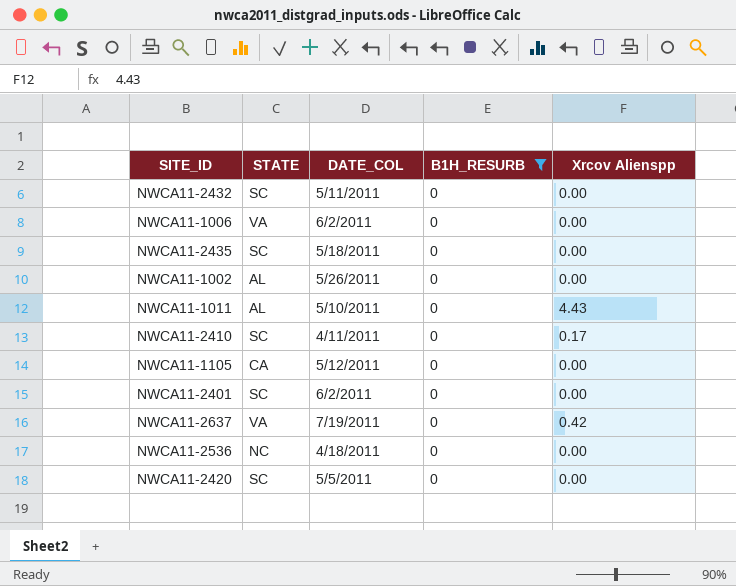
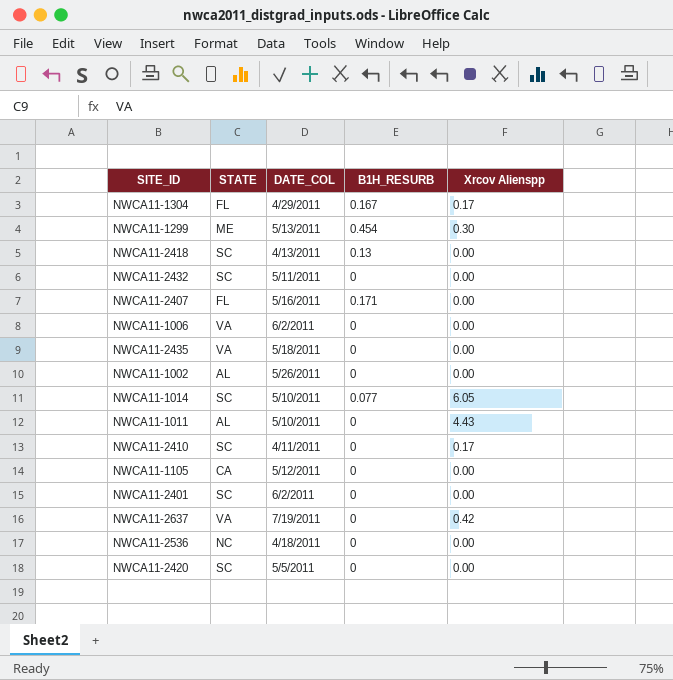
filter: B1H_RESURB = 0 -> none
NWCA11-2435 | STATE: SC -> VA

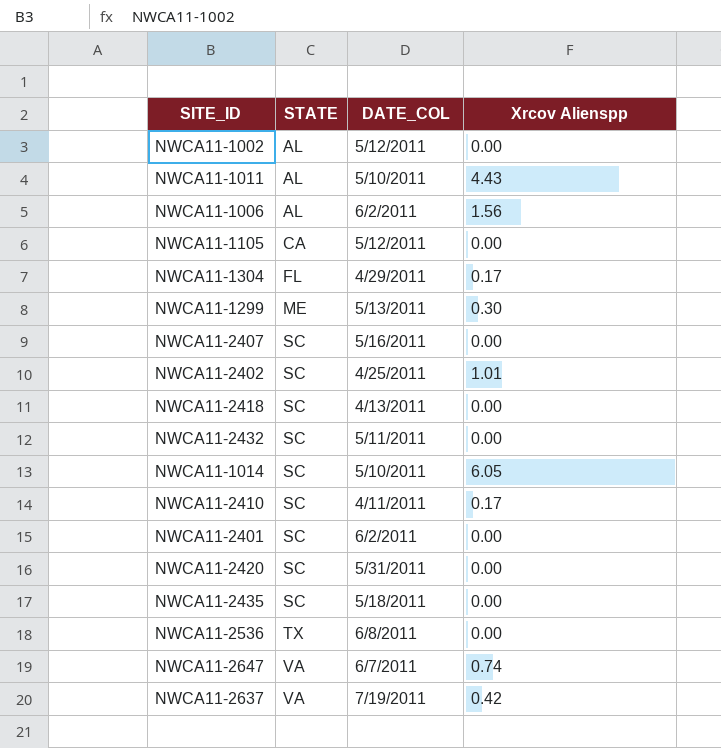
row order: none -> STATE ascending
column B1H_RESURB | position: 4 -> none
NWCA11-1002 | DATE_COL: 5/26/2011 -> 5/12/2011
NWCA11-1006 | STATE: VA -> AL
NWCA11-1006 | Xrcov Alienspp: 0.00 -> 1.56
NWCA11-2407 | STATE: FL -> SC
row NWCA11-2402: none -> SC | 4/25/2011 | 1.01
NWCA11-2420 | DATE_COL: 5/5/2011 -> 5/31/2011
NWCA11-2435 | STATE: VA -> SC
NWCA11-2536 | STATE: NC -> TX
NWCA11-2536 | DATE_COL: 4/18/2011 -> 6/8/2011
row NWCA11-2647: none -> VA | 6/7/2011 | 0.74

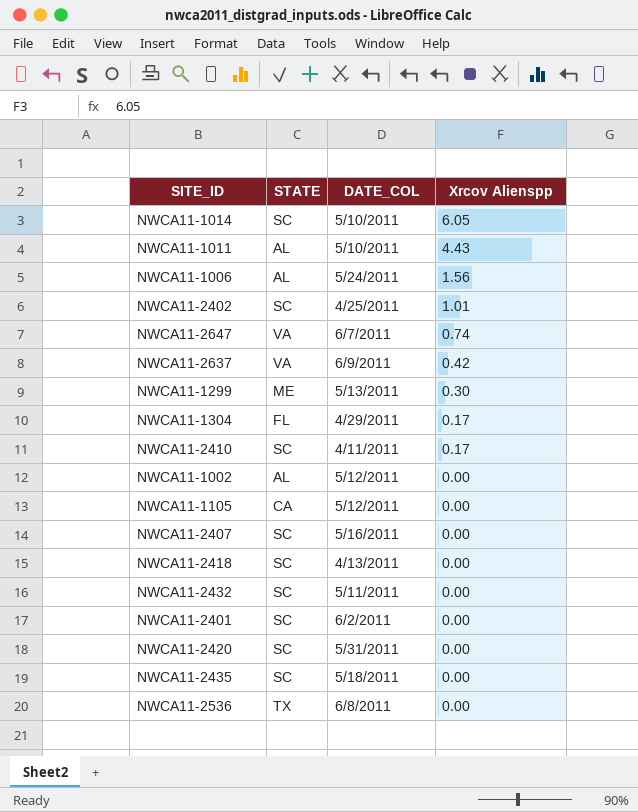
row order: STATE ascending -> Xrcov Alienspp descending
NWCA11-1006 | DATE_COL: 6/2/2011 -> 5/24/2011
NWCA11-2637 | DATE_COL: 7/19/2011 -> 6/9/2011

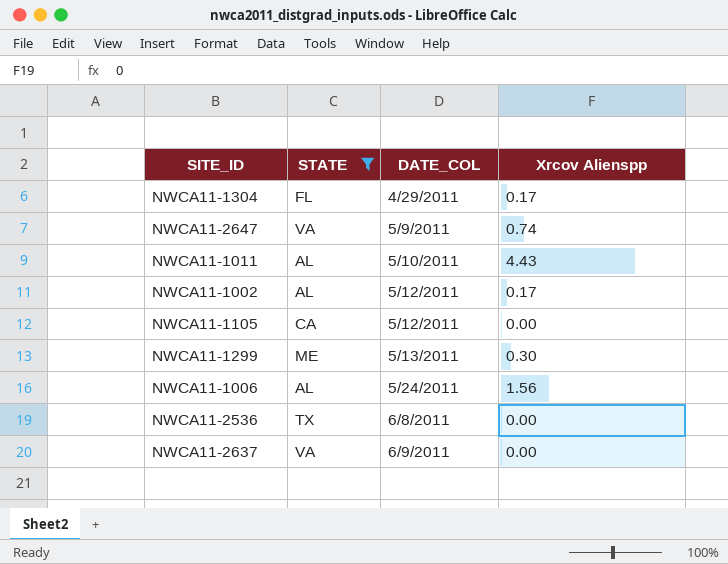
filter: none -> STATE != SC
row order: Xrcov Alienspp descending -> DATE_COL ascending
NWCA11-2647 | DATE_COL: 6/7/2011 -> 5/9/2011
NWCA11-1002 | Xrcov Alienspp: 0.00 -> 0.17
NWCA11-2637 | Xrcov Alienspp: 0.42 -> 0.00

